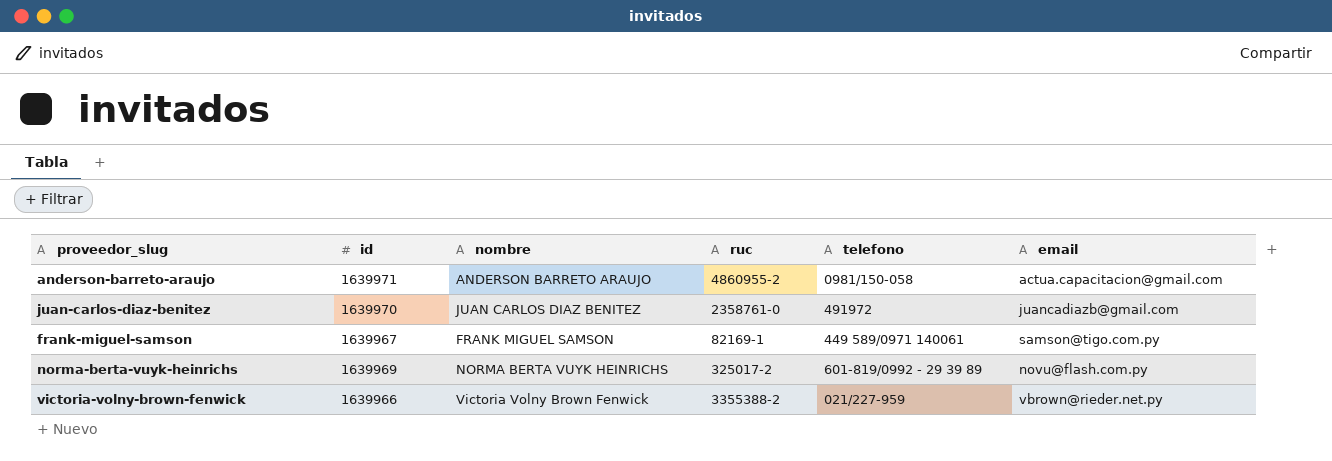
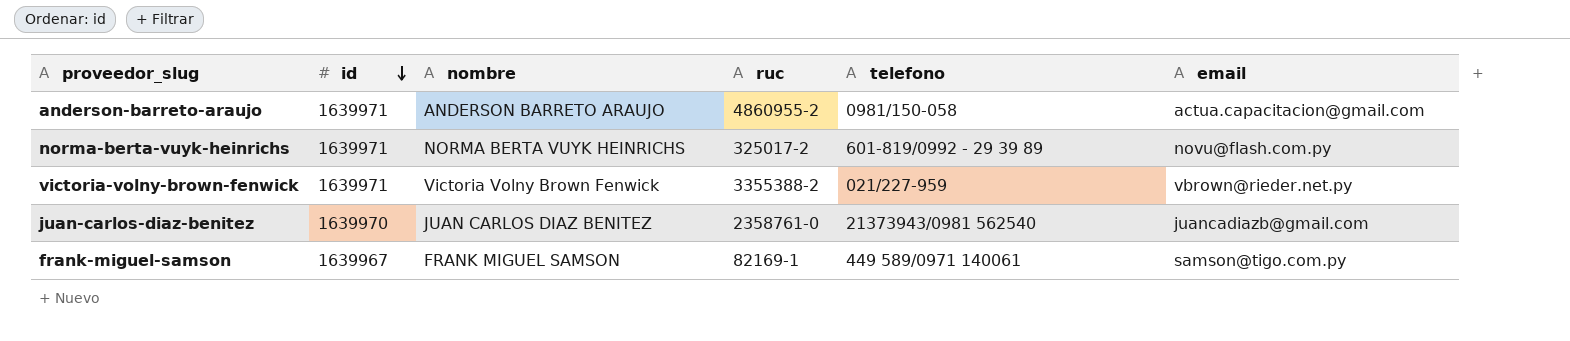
row order: none -> id descending
norma-berta-vuyk-heinrichs | id: 1639969 -> 1639971
victoria-volny-brown-fenwick | id: 1639966 -> 1639971
juan-carlos-diaz-benitez | telefono: 491972 -> 21373943/0981 562540

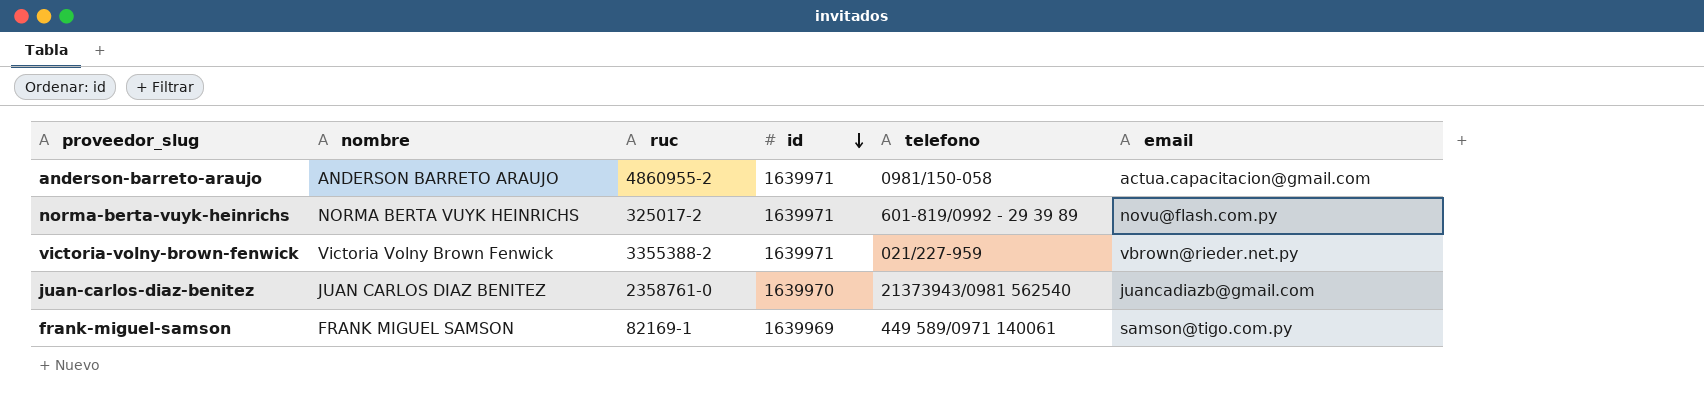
column id | position: 2 -> 4
frank-miguel-samson | id: 1639967 -> 1639969

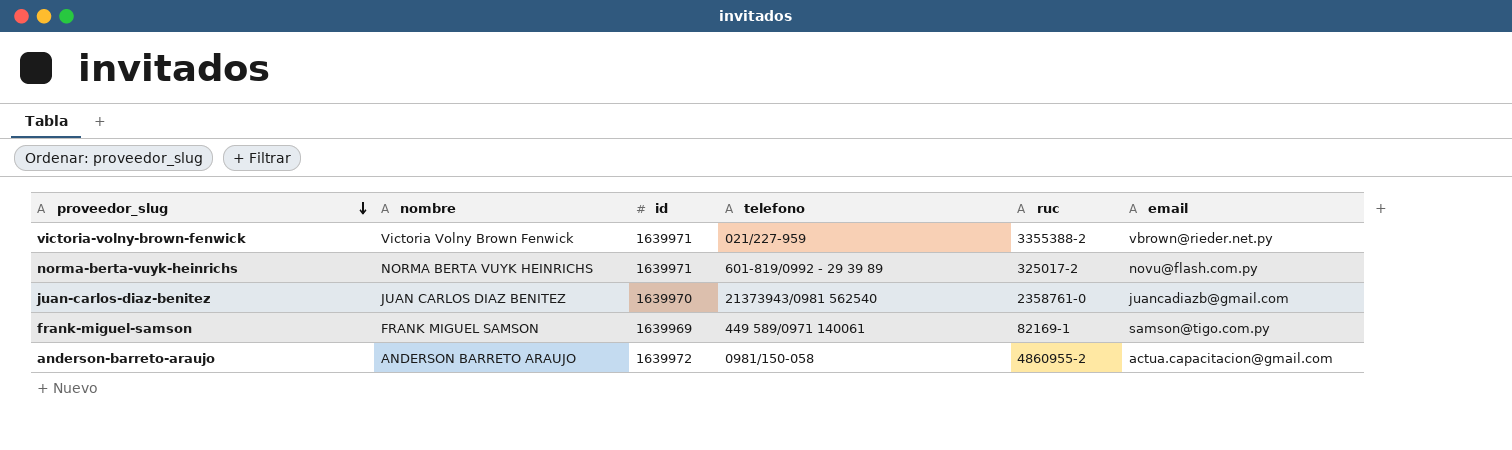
row order: id descending -> proveedor_slug descending
column ruc | position: 3 -> 5
anderson-barreto-araujo | id: 1639971 -> 1639972

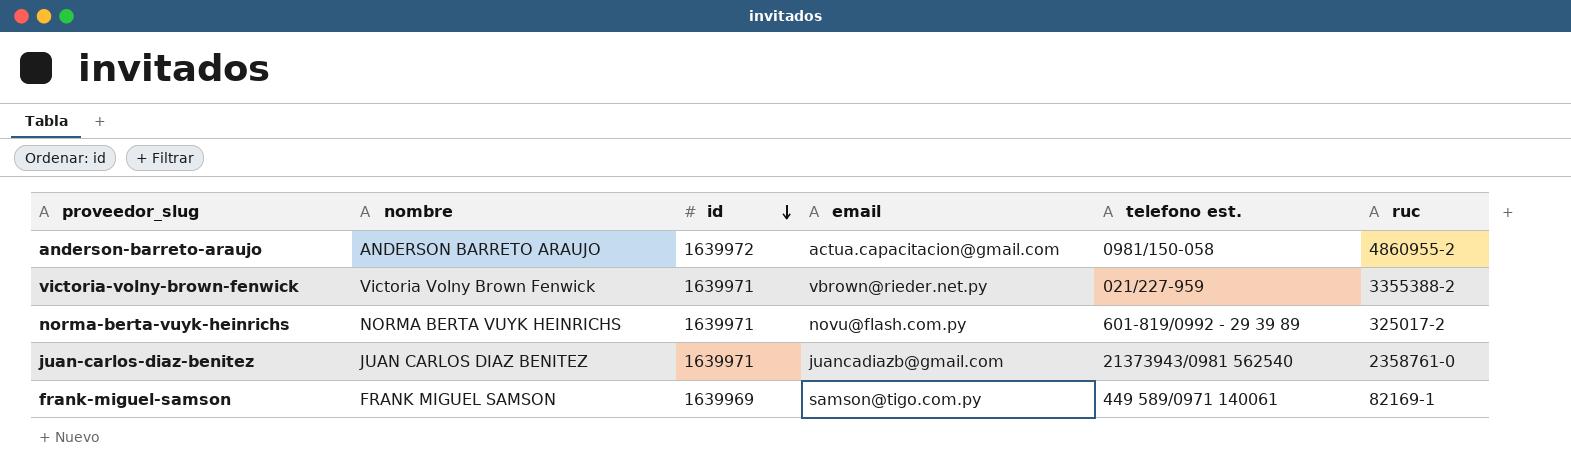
row order: proveedor_slug descending -> id descending
column email | position: 6 -> 4
column name: telefono -> telefono est.
juan-carlos-diaz-benitez | id: 1639970 -> 1639971

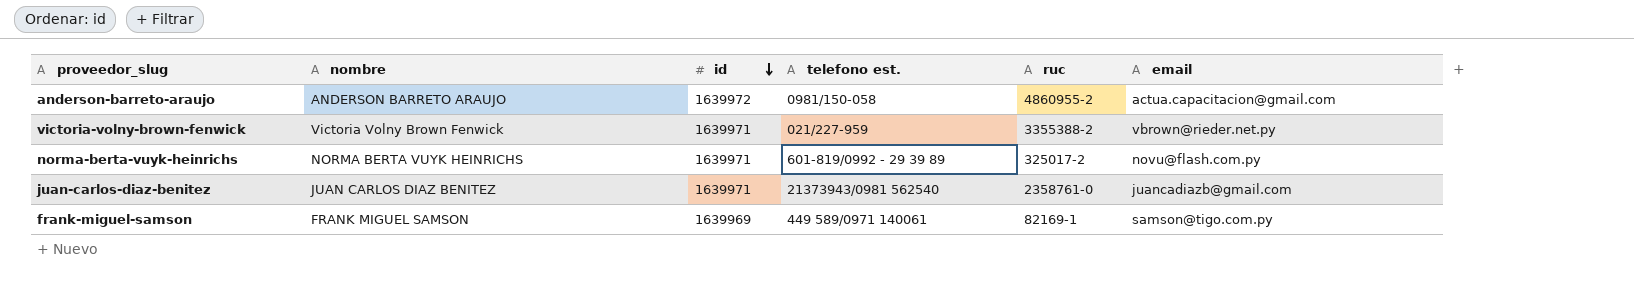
column email | position: 4 -> 6

